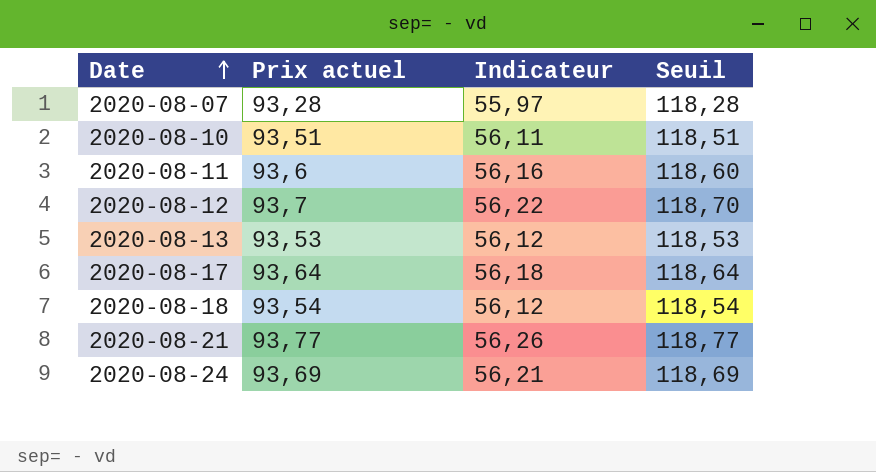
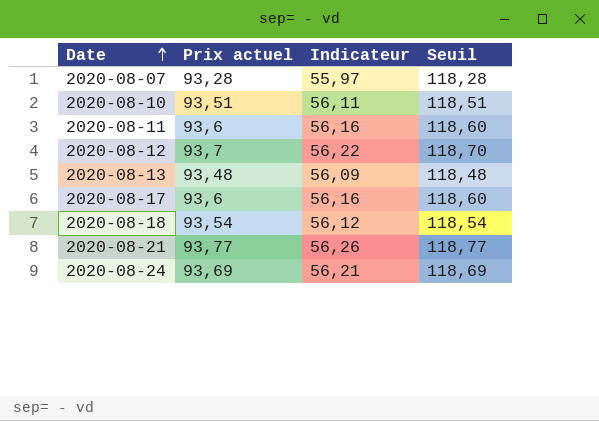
2020-08-13 | Prix actuel: 93,53 -> 93,48
2020-08-13 | Indicateur: 56,12 -> 56,09
2020-08-13 | Seuil: 118,53 -> 118,48
2020-08-17 | Prix actuel: 93,64 -> 93,6
2020-08-17 | Indicateur: 56,18 -> 56,16
2020-08-17 | Seuil: 118,64 -> 118,60

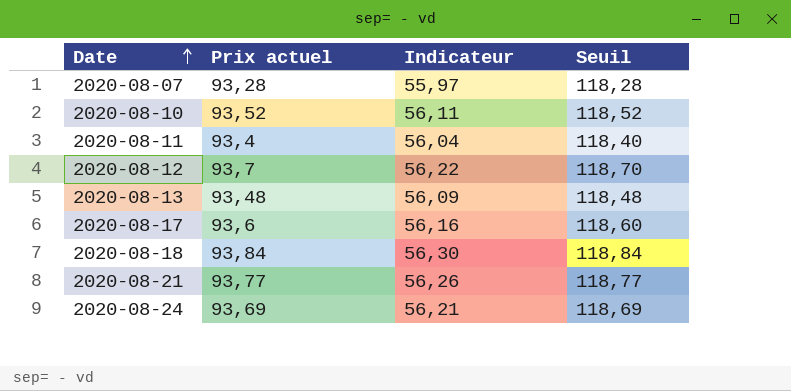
2020-08-10 | Prix actuel: 93,51 -> 93,52
2020-08-10 | Seuil: 118,51 -> 118,52
2020-08-11 | Prix actuel: 93,6 -> 93,4
2020-08-11 | Indicateur: 56,16 -> 56,04
2020-08-11 | Seuil: 118,60 -> 118,40
2020-08-18 | Prix actuel: 93,54 -> 93,84
2020-08-18 | Indicateur: 56,12 -> 56,30
2020-08-18 | Seuil: 118,54 -> 118,84

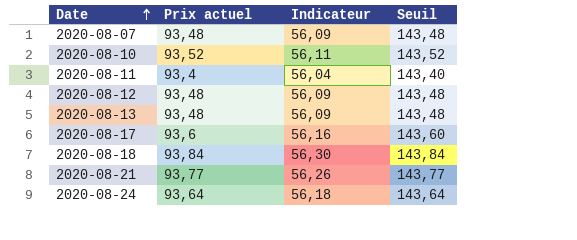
column Seuil | formula: [Prix actuel] + 25 -> [Prix actuel] + 50
2020-08-07 | Prix actuel: 93,28 -> 93,48
2020-08-07 | Indicateur: 55,97 -> 56,09
2020-08-12 | Prix actuel: 93,7 -> 93,48
2020-08-12 | Indicateur: 56,22 -> 56,09
2020-08-24 | Prix actuel: 93,69 -> 93,64
2020-08-24 | Indicateur: 56,21 -> 56,18

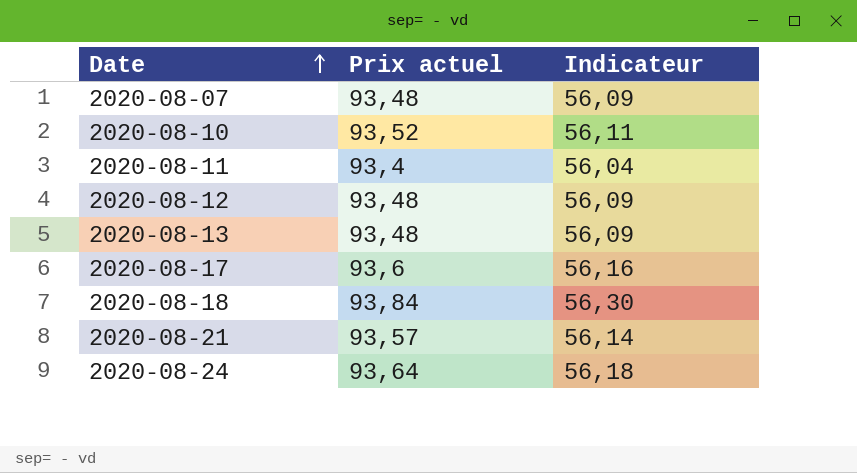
column Seuil | formula: [Prix actuel] + 50 -> none
2020-08-21 | Prix actuel: 93,77 -> 93,57
2020-08-21 | Indicateur: 56,26 -> 56,14

